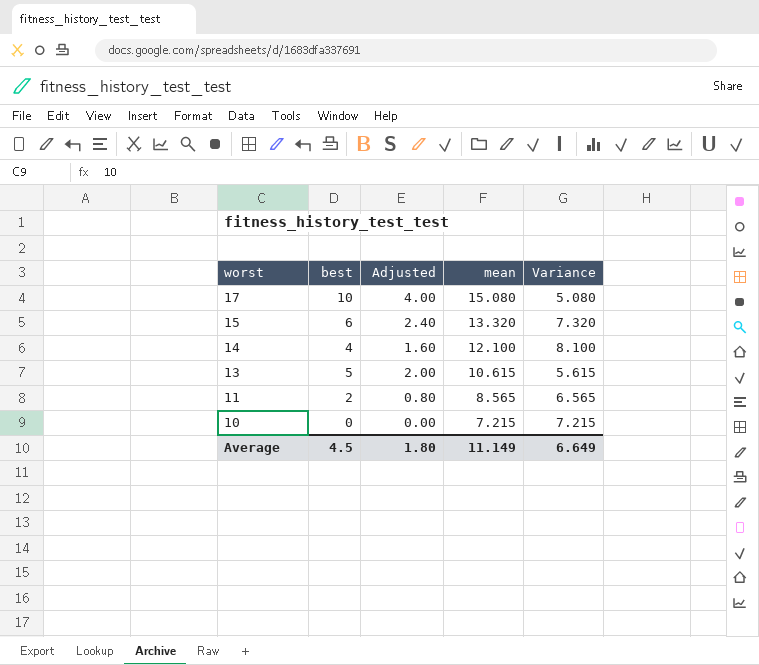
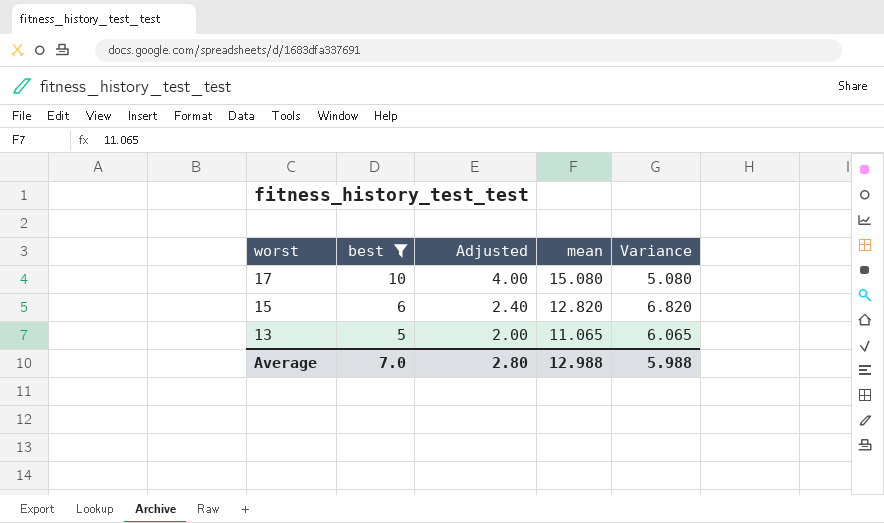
filter: none -> best >= 5
15 | mean: 13.320 -> 12.820
15 | Variance: 7.320 -> 6.820
13 | mean: 10.615 -> 11.065
13 | Variance: 5.615 -> 6.065
Average | best: 4.5 -> 7.0
Average | Adjusted: 1.80 -> 2.80
Average | mean: 11.149 -> 12.988
Average | Variance: 6.649 -> 5.988

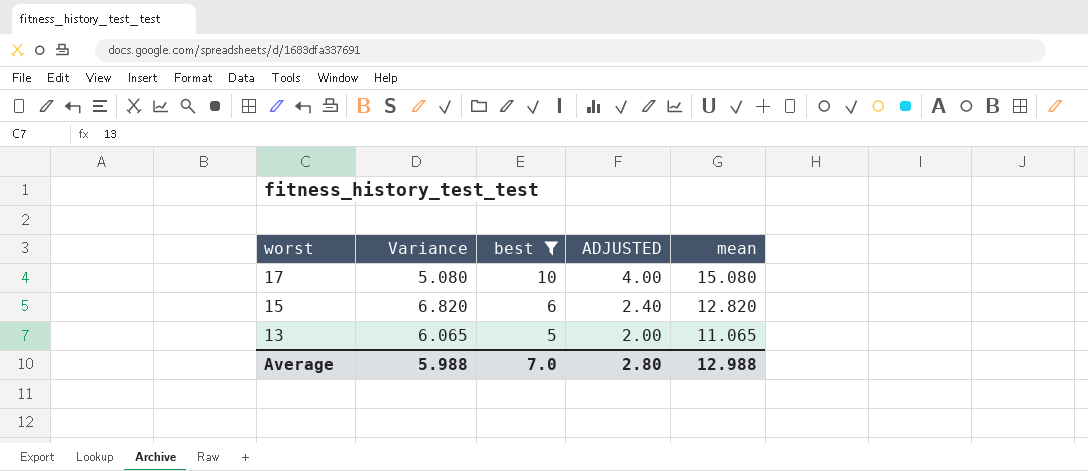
column Variance | position: 5 -> 2
column name: Adjusted -> ADJUSTED

